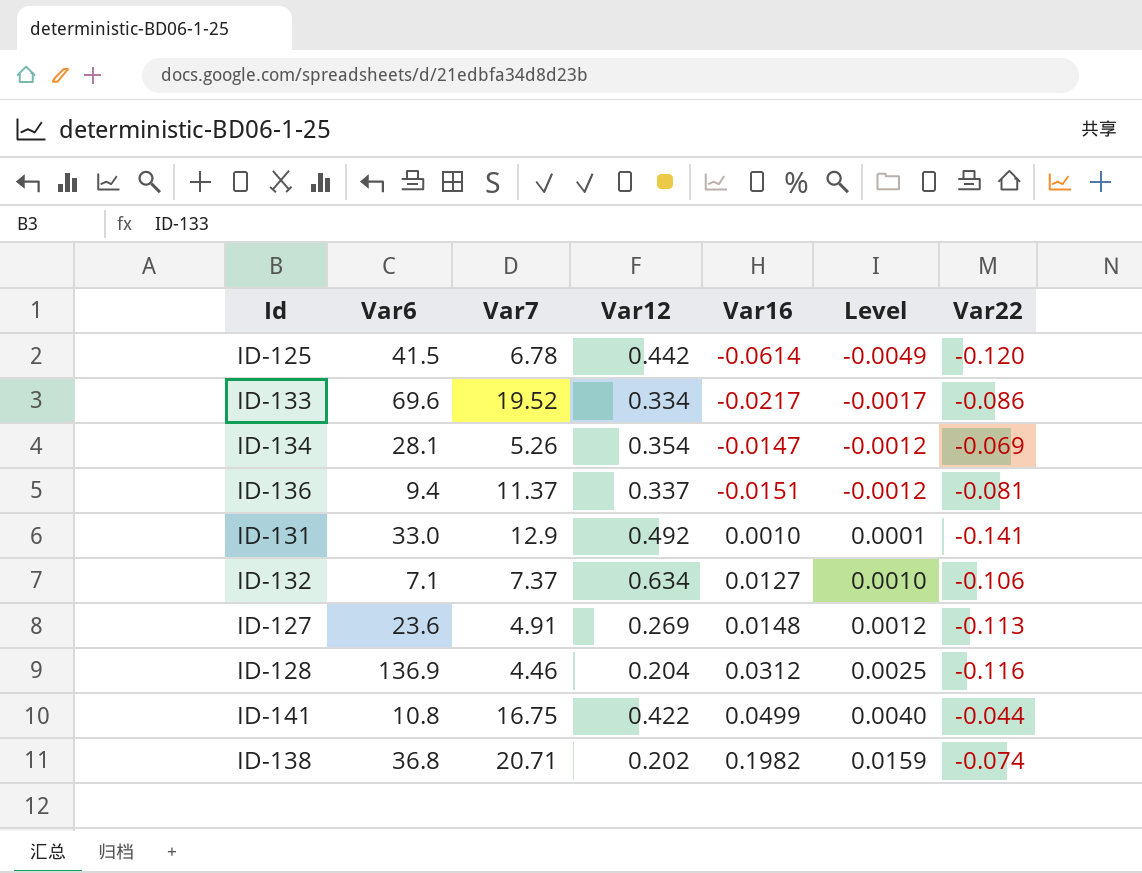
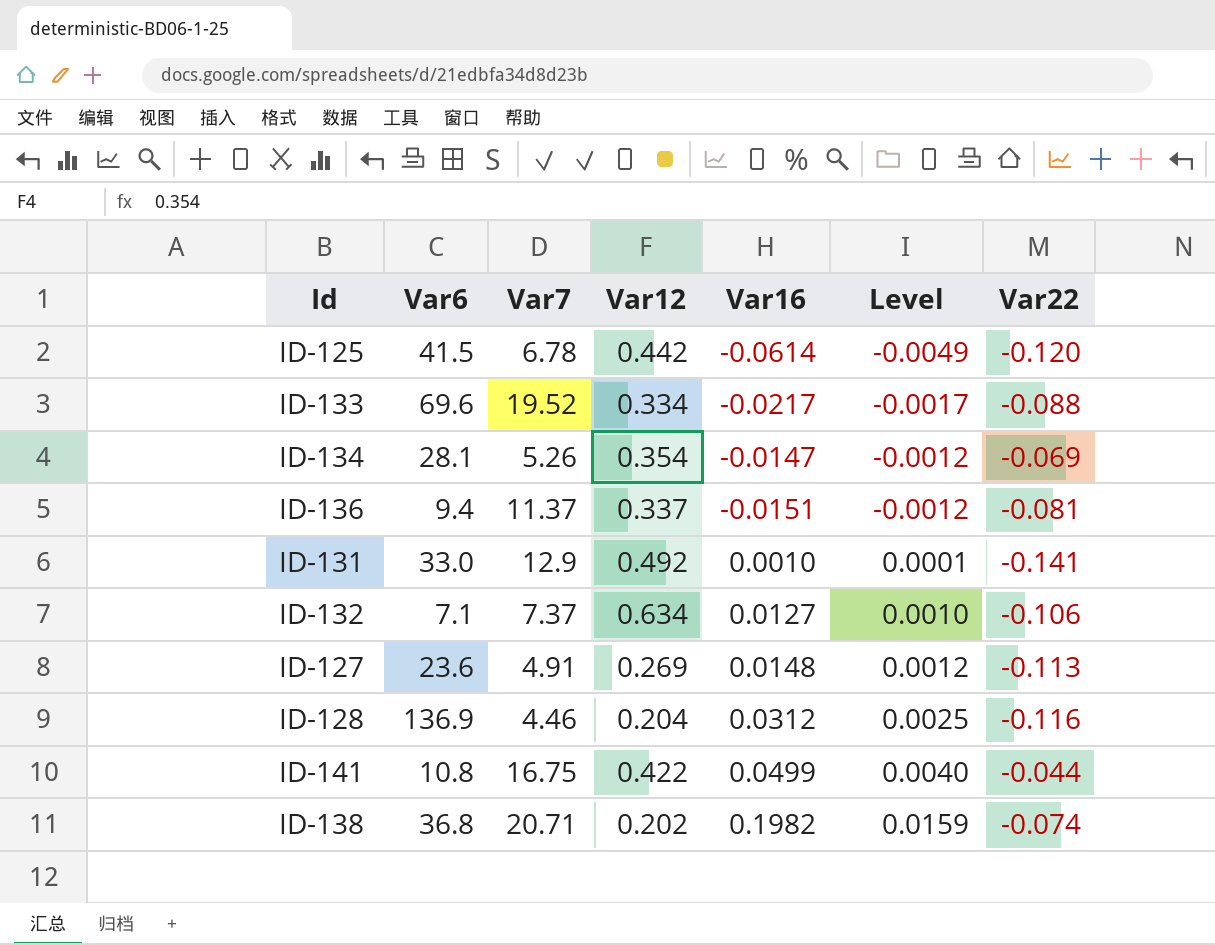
ID-133 | Var22: -0.086 -> -0.088

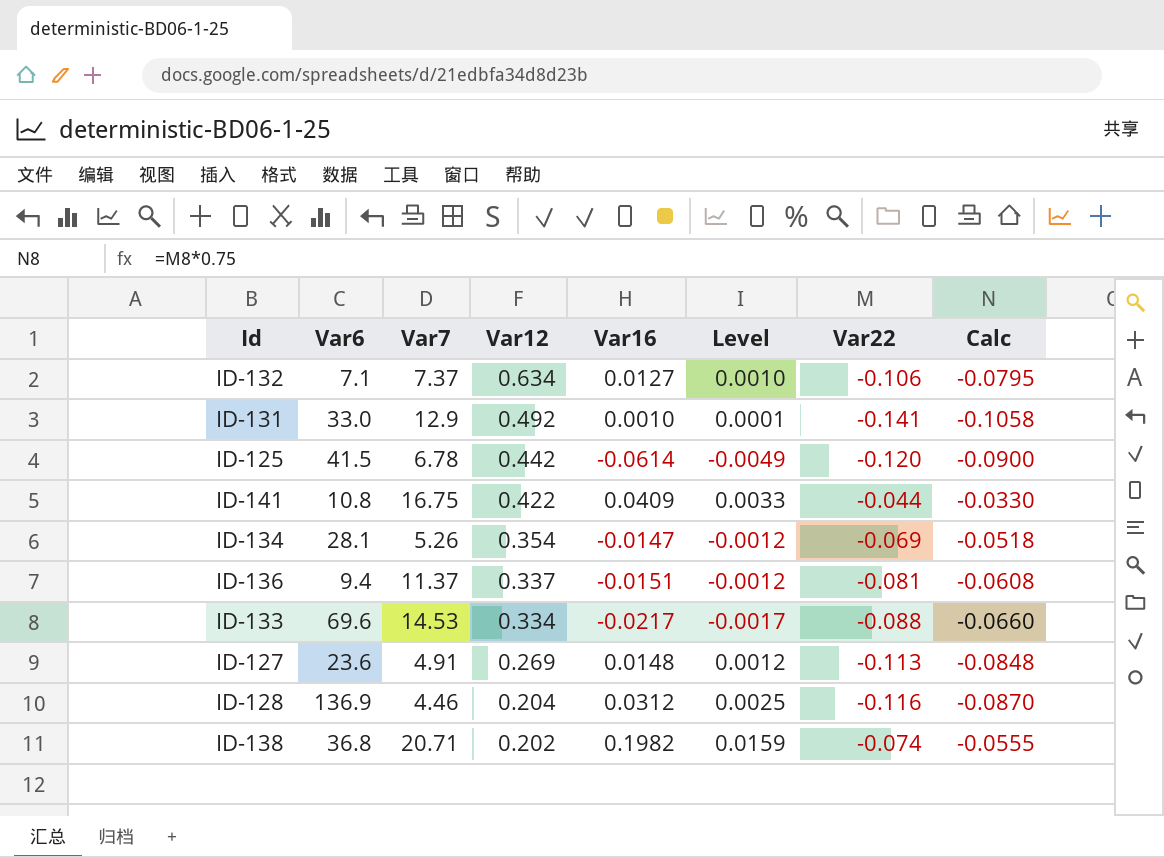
row order: Level ascending -> Var12 descending
column Calc | formula: none -> [Var22] * 0.75
ID-141 | Var16: 0.0499 -> 0.0409
ID-141 | Level: 0.0040 -> 0.0033
ID-133 | Var7: 19.52 -> 14.53

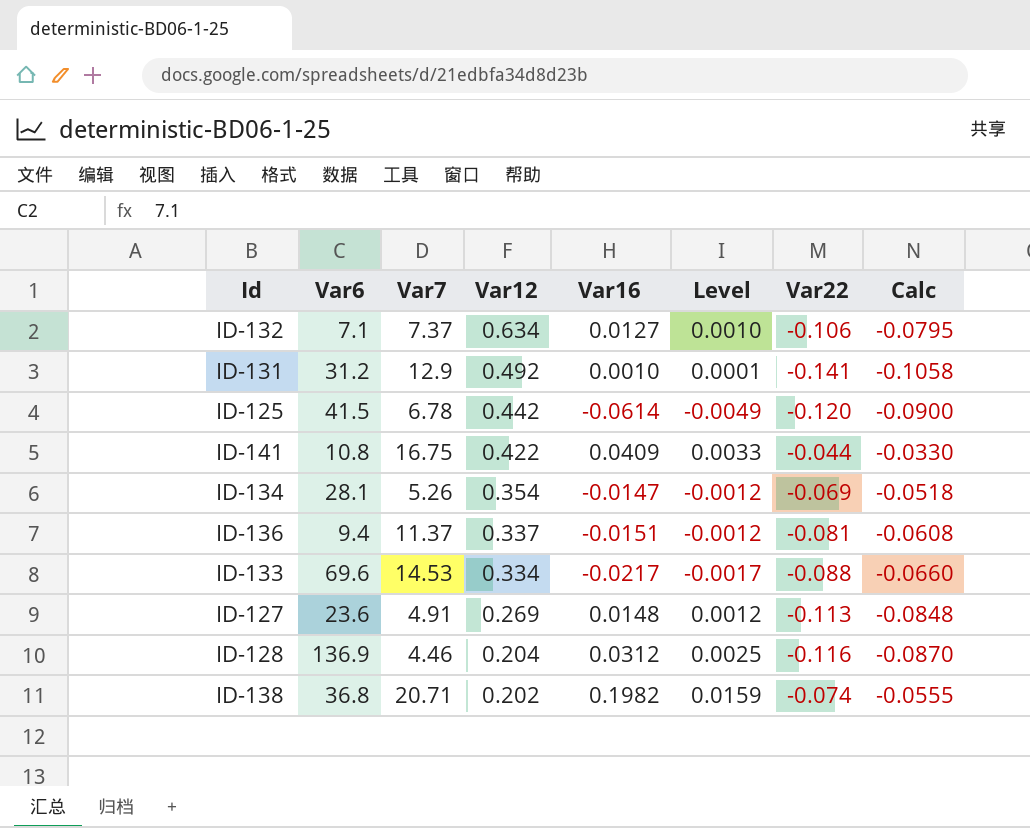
ID-131 | Var6: 33.0 -> 31.2

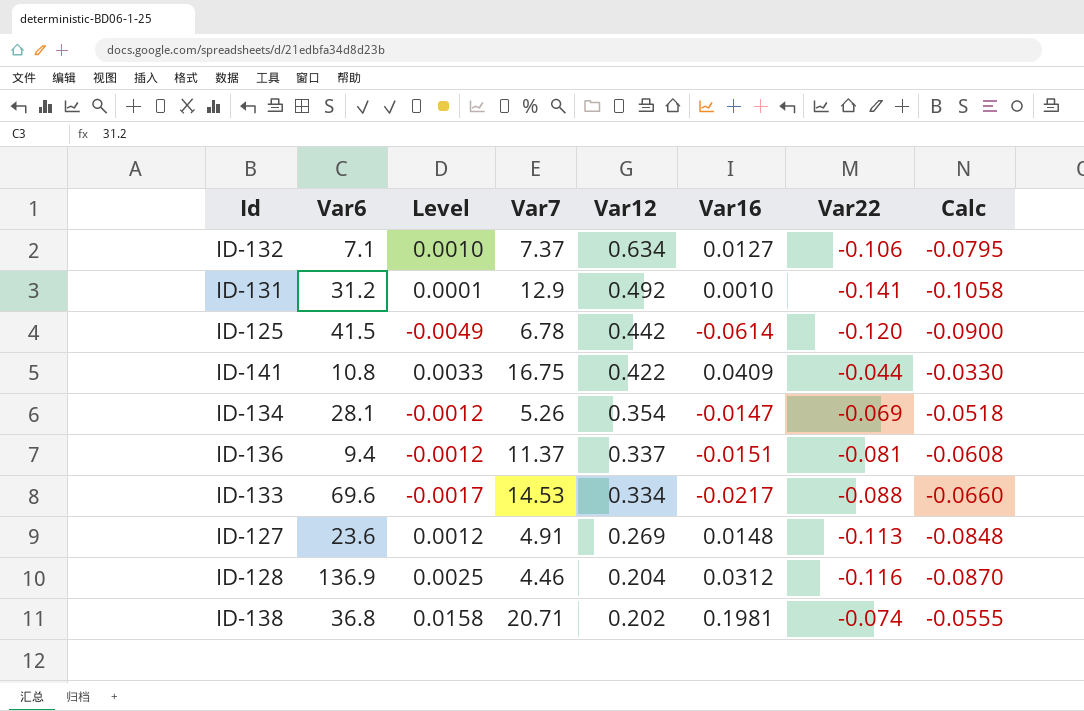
column Level | position: 6 -> 3
ID-138 | Level: 0.0159 -> 0.0158
ID-138 | Var16: 0.1982 -> 0.1981

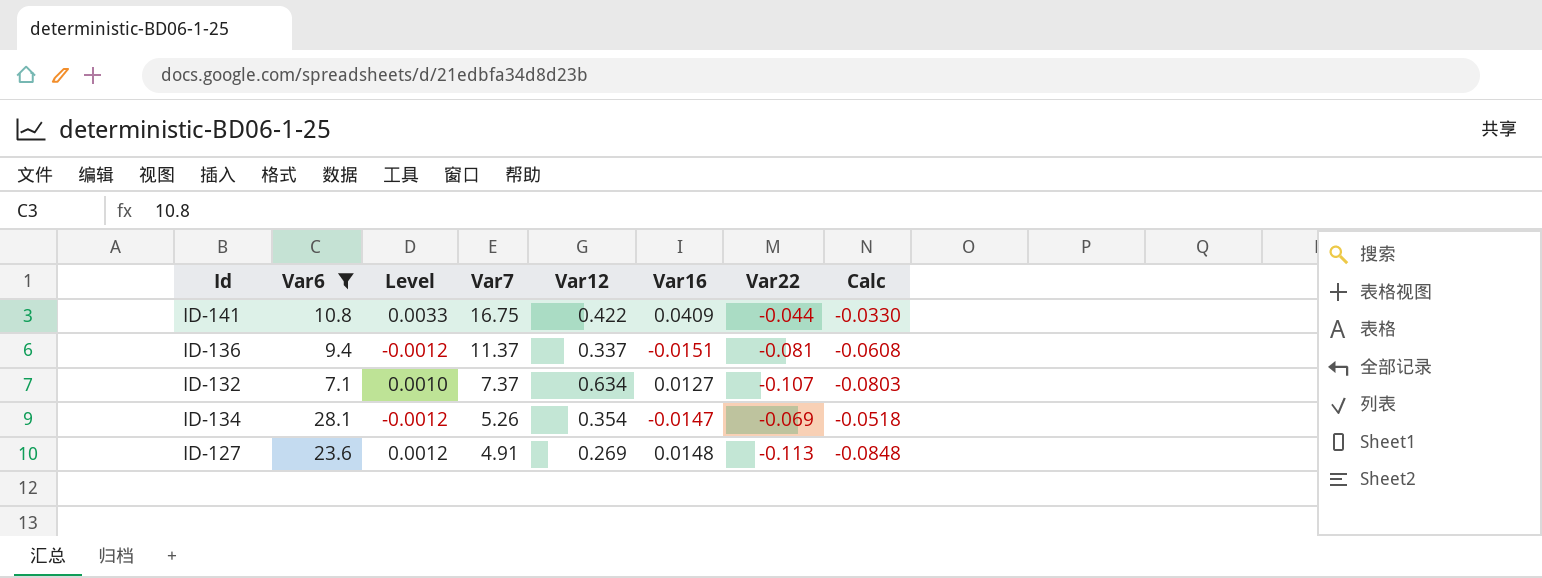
filter: none -> Var6 <= 28.1
row order: Var12 descending -> Var7 descending
ID-132 | Var22: -0.106 -> -0.107
ID-132 | Calc: -0.0795 -> -0.0803

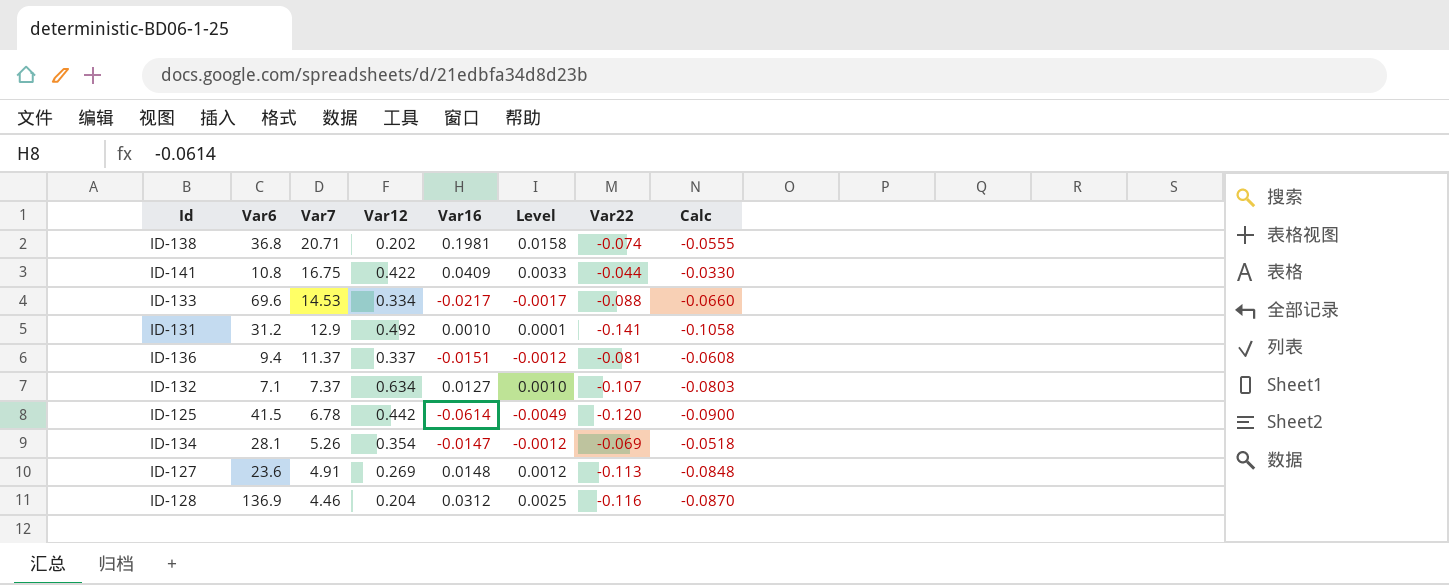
filter: Var6 <= 28.1 -> none
column Level | position: 3 -> 6

